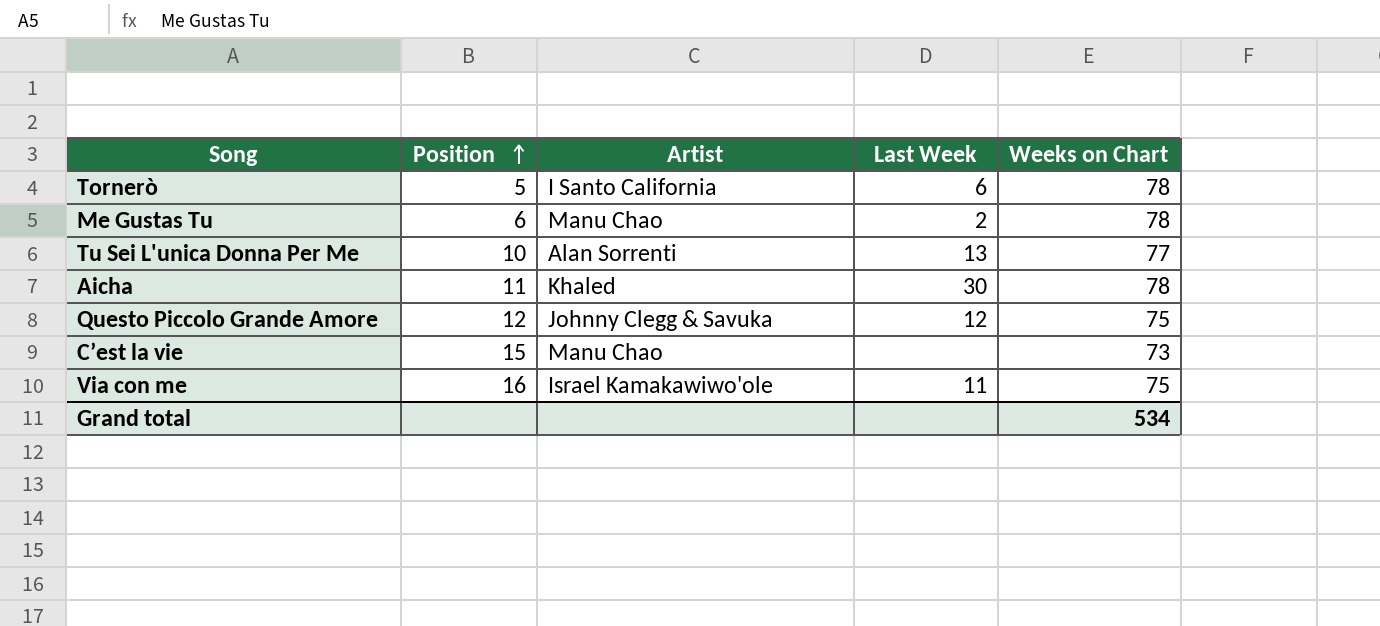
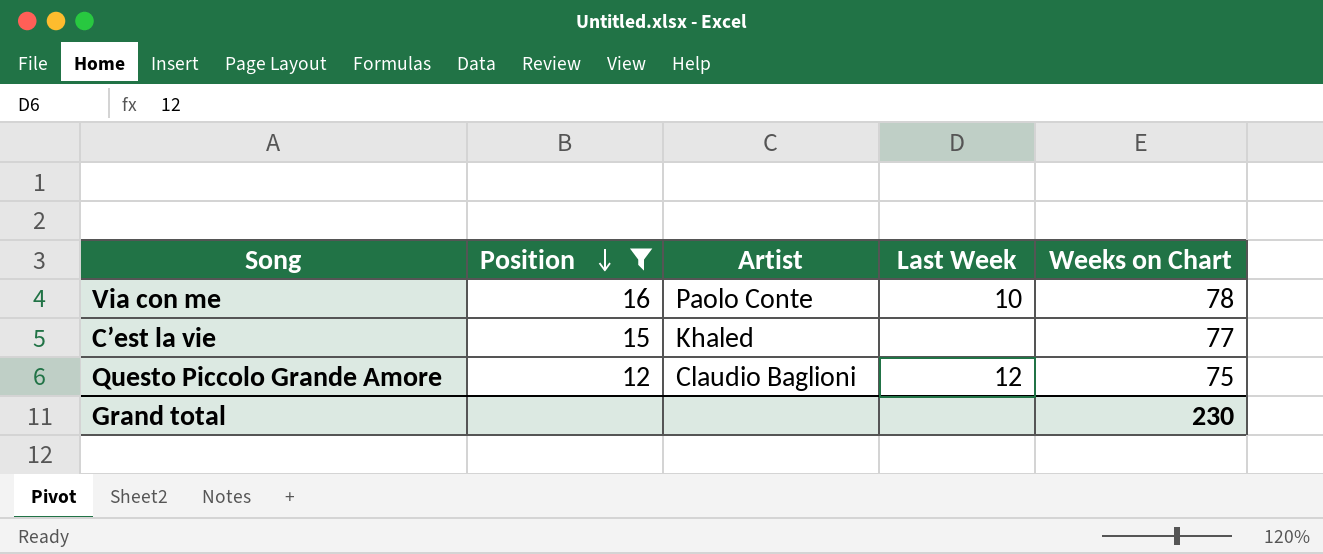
filter: none -> Position >= 12
row order: Position ascending -> Position descending
Via con me | Artist: Israel Kamakawiwo'ole -> Paolo Conte
Via con me | Last Week: 11 -> 10
Via con me | Weeks on Chart: 75 -> 78
C’est la vie | Artist: Manu Chao -> Khaled
C’est la vie | Weeks on Chart: 73 -> 77
Questo Piccolo Grande Amore | Artist: Johnny Clegg & Savuka -> Claudio Baglioni
Grand total | Weeks on Chart: 534 -> 230

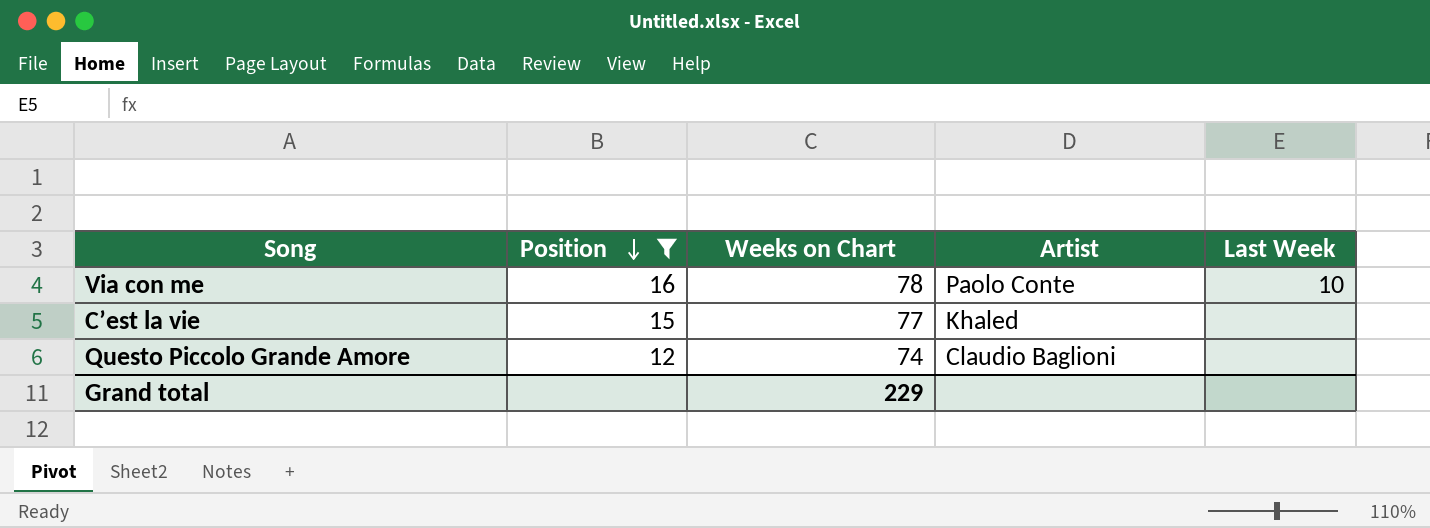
column Weeks on Chart | position: 5 -> 3
Questo Piccolo Grande Amore | Weeks on Chart: 75 -> 74
Questo Piccolo Grande Amore | Last Week: 12 -> none
Grand total | Weeks on Chart: 230 -> 229

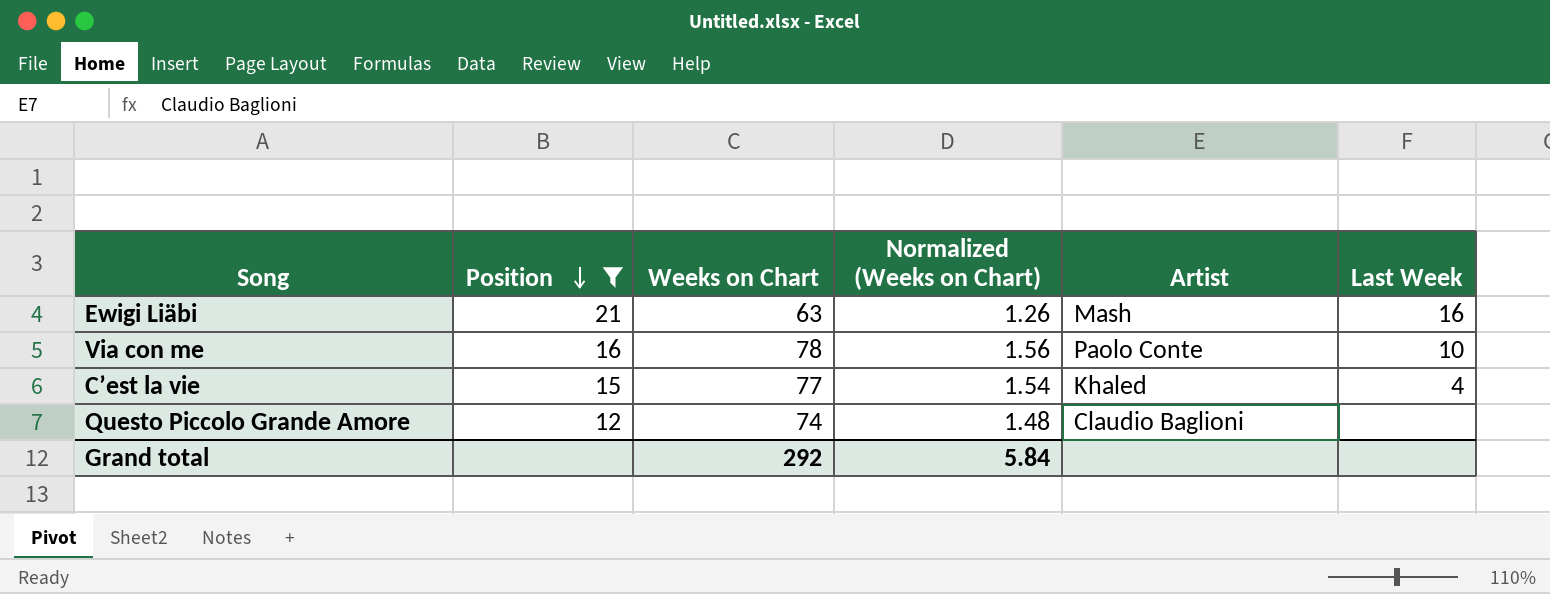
column Normalized (Weeks on Chart) | formula: none -> [Weeks on Chart] * 0.02
row Ewigi Liäbi: none -> 21 | 63 | 1.26 | Mash | 16
C’est la vie | Last Week: none -> 4
Grand total | Weeks on Chart: 229 -> 292

